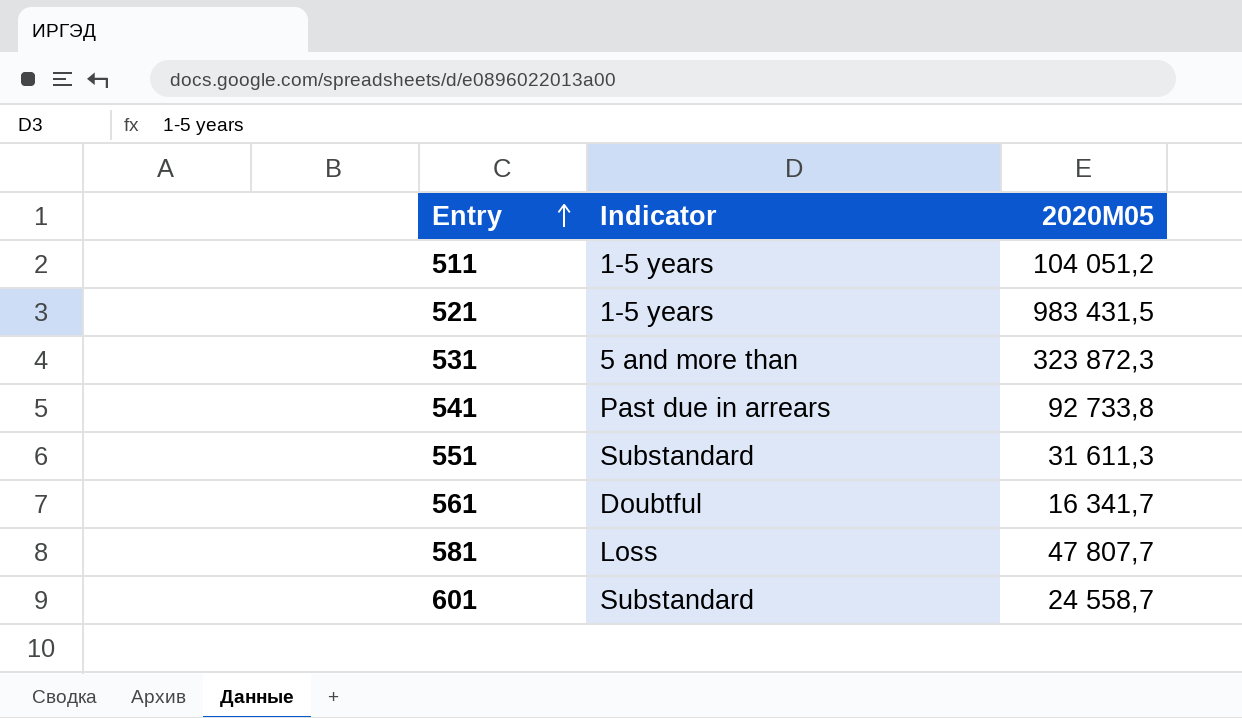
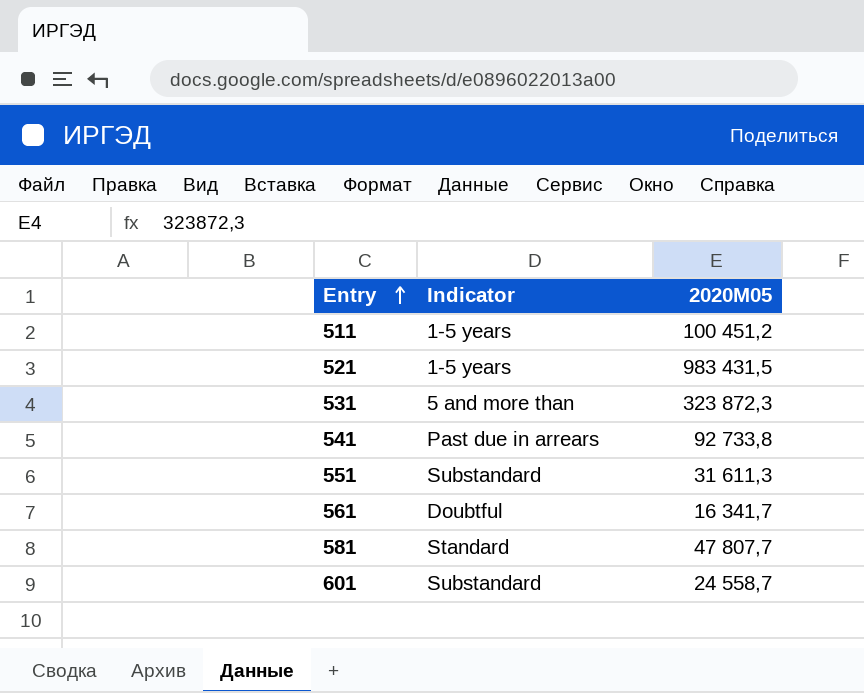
511 | 2020M05: 104 051,2 -> 100 451,2
581 | Indicator: Loss -> Standard

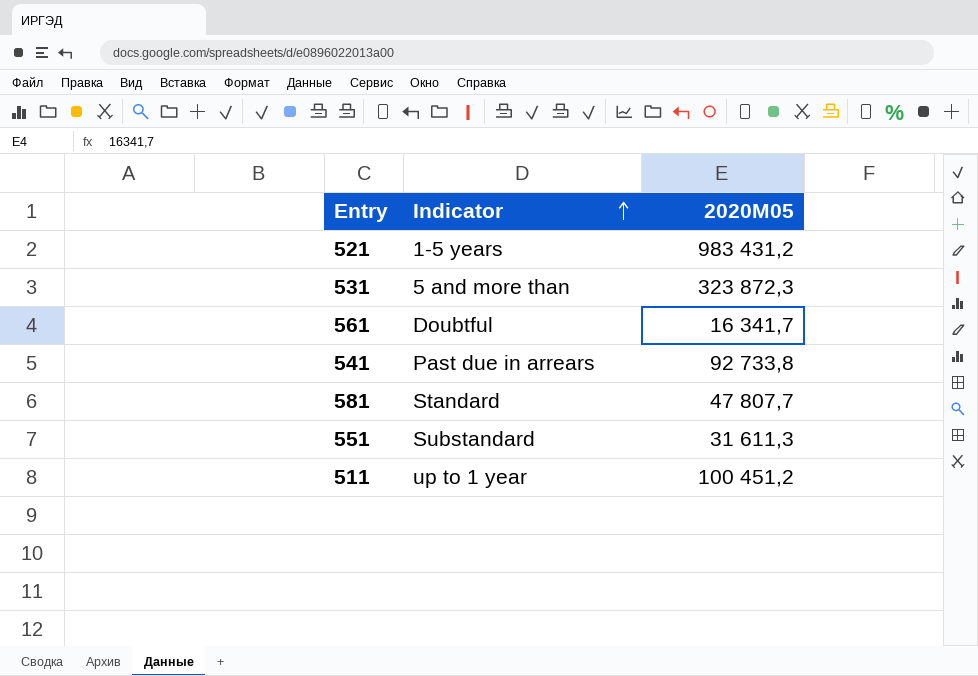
row order: Entry ascending -> Indicator ascending
row 601: Substandard | 24 558,7 -> none
521 | 2020M05: 983 431,5 -> 983 431,2
511 | Indicator: 1-5 years -> up to 1 year

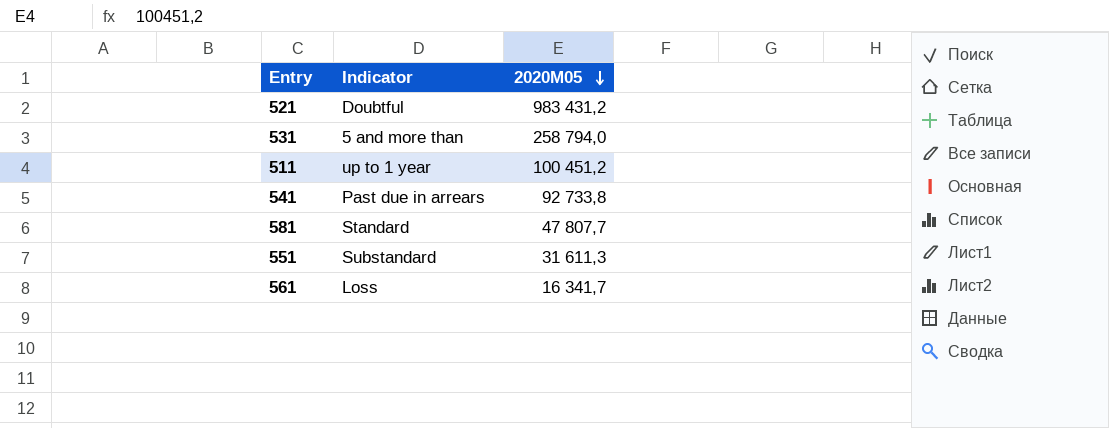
row order: Indicator ascending -> 2020M05 descending
521 | Indicator: 1-5 years -> Doubtful
531 | 2020M05: 323 872,3 -> 258 794,0
561 | Indicator: Doubtful -> Loss

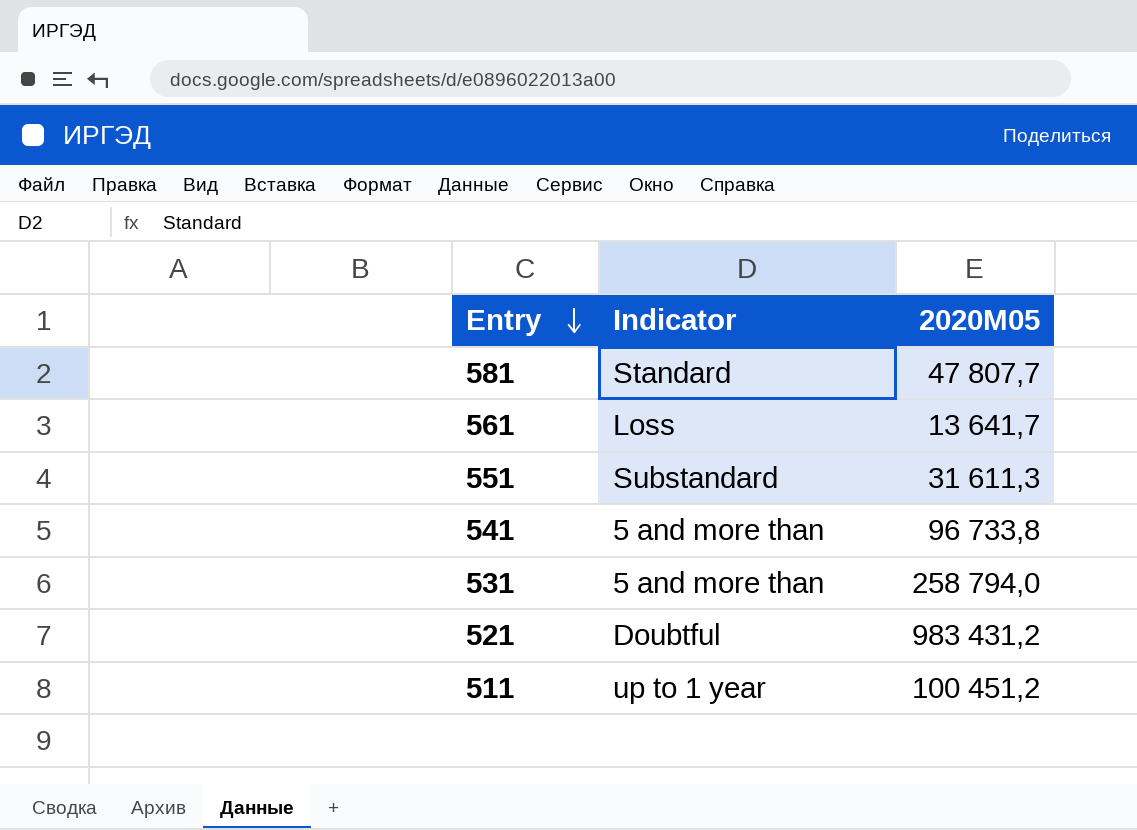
row order: 2020M05 descending -> Entry descending
561 | 2020M05: 16 341,7 -> 13 641,7
541 | Indicator: Past due in arrears -> 5 and more than
541 | 2020M05: 92 733,8 -> 96 733,8

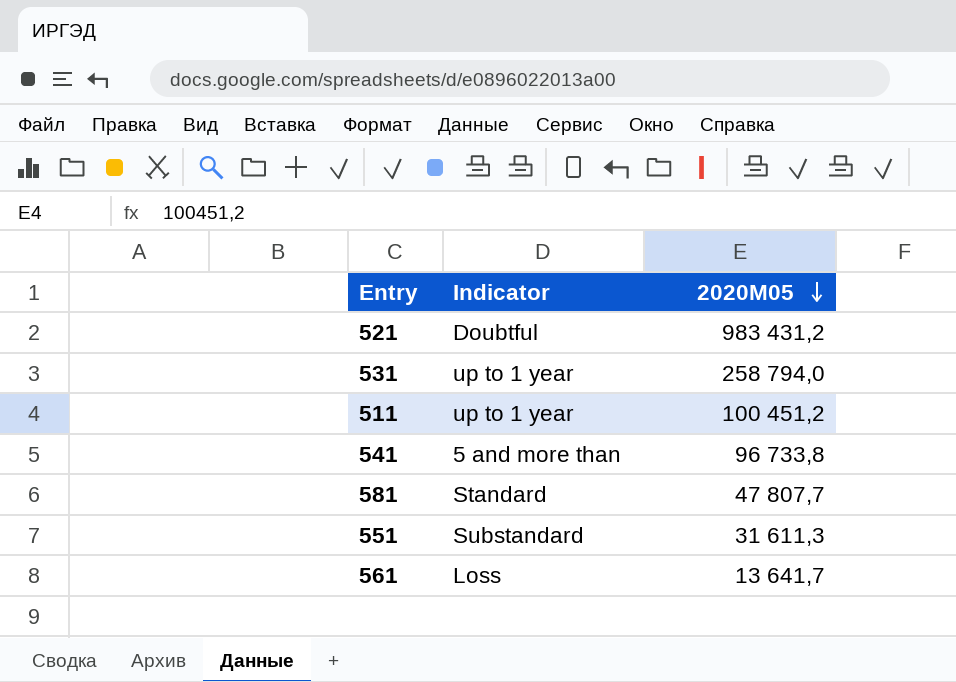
row order: Entry descending -> 2020M05 descending
531 | Indicator: 5 and more than -> up to 1 year

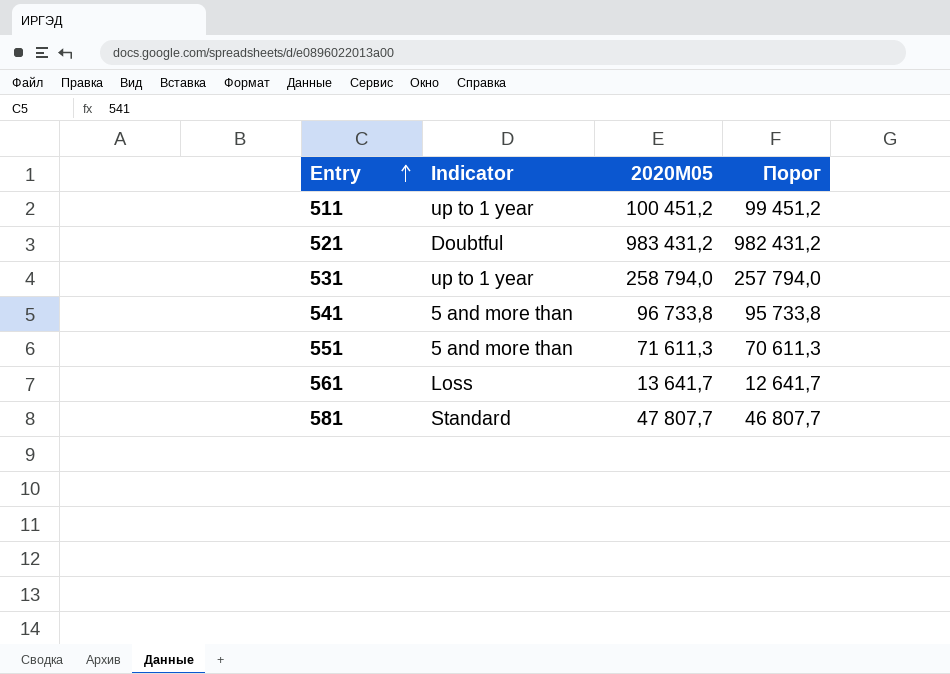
row order: 2020M05 descending -> Entry ascending
column Порог | formula: none -> [2020M05] - 1000
551 | Indicator: Substandard -> 5 and more than
551 | 2020M05: 31 611,3 -> 71 611,3

